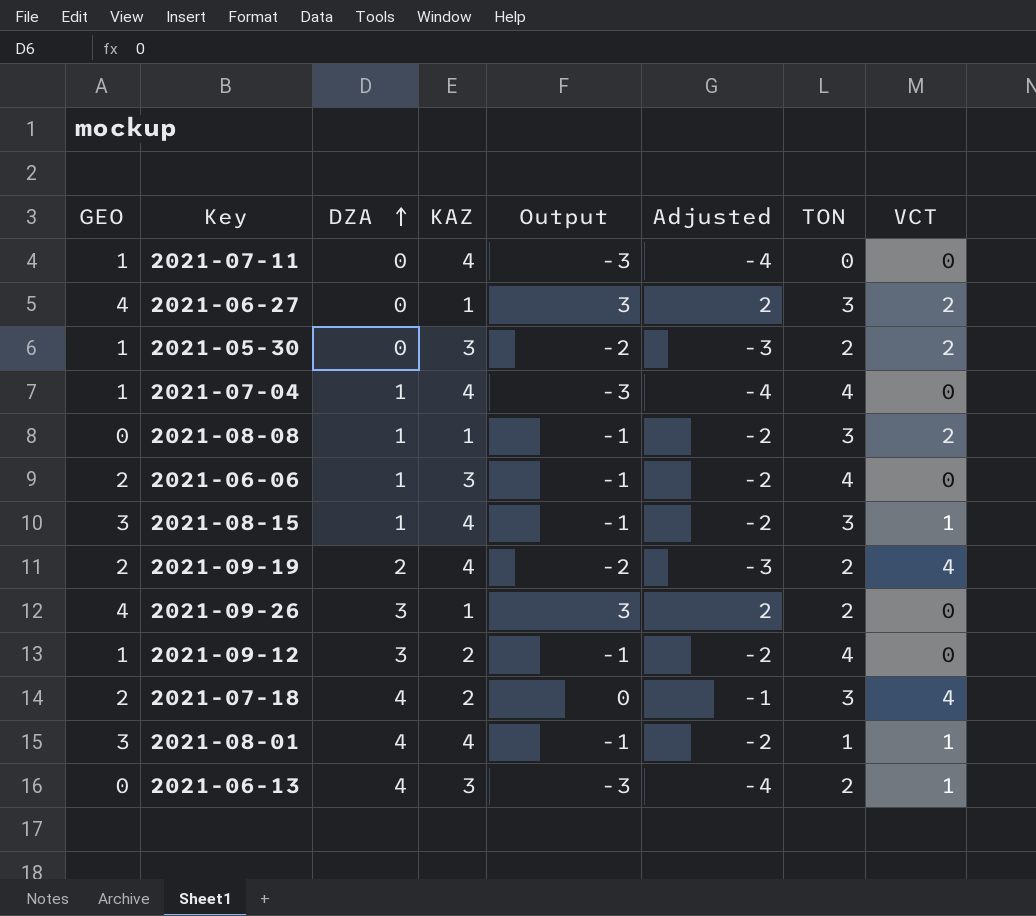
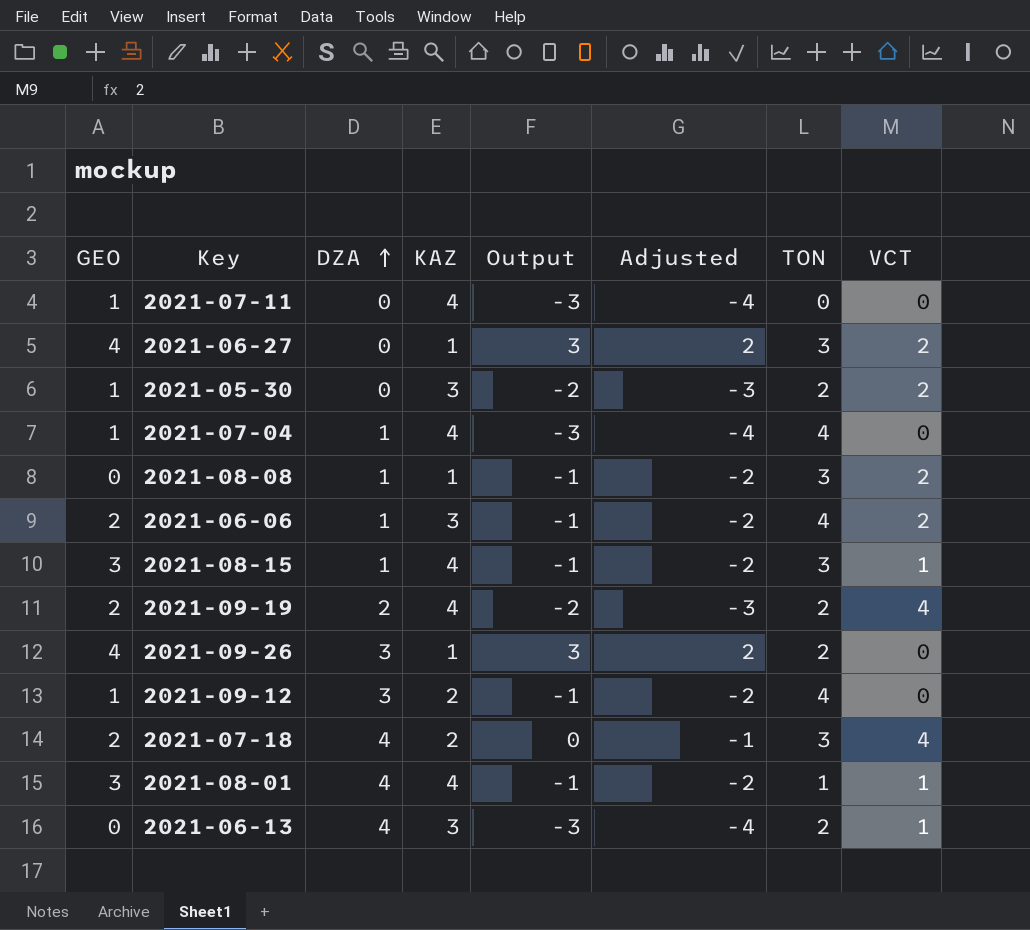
2021-06-06 | VCT: 0 -> 2

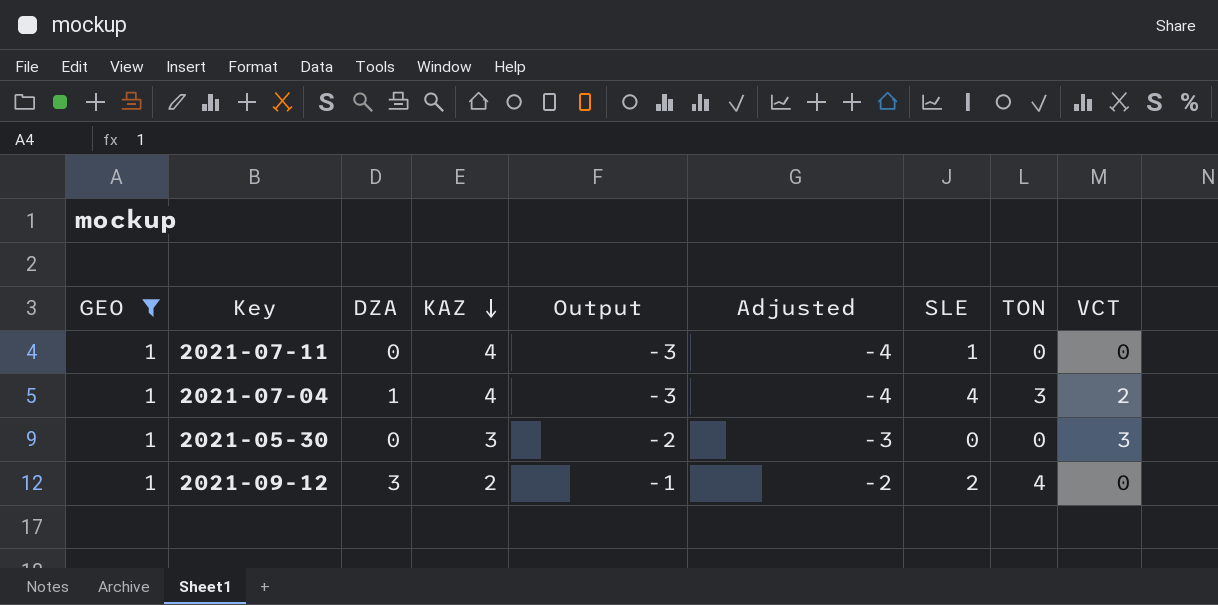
filter: none -> GEO = 1
row order: DZA ascending -> KAZ descending
column SLE | position: none -> 7
2021-07-04 | TON: 4 -> 3
2021-07-04 | VCT: 0 -> 2
2021-05-30 | TON: 2 -> 0
2021-05-30 | VCT: 2 -> 3

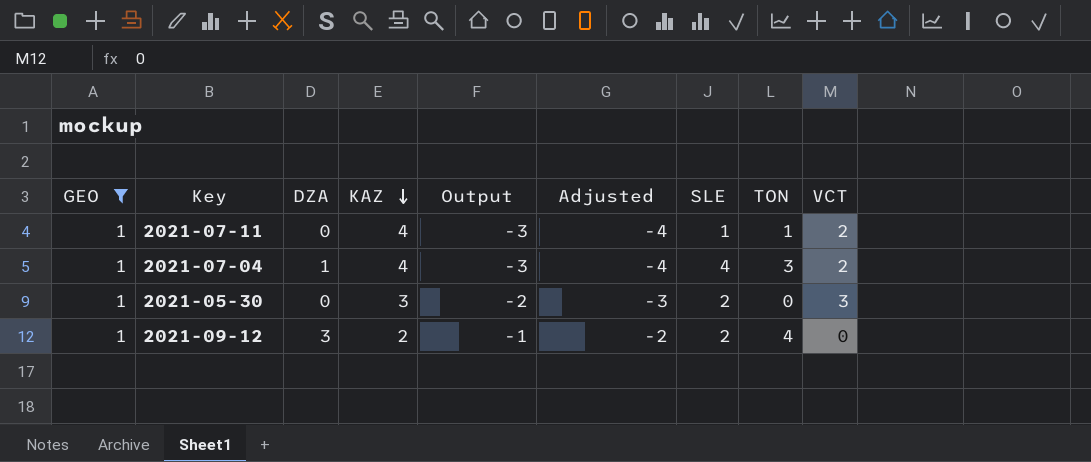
2021-07-11 | TON: 0 -> 1
2021-07-11 | VCT: 0 -> 2
2021-05-30 | SLE: 0 -> 2

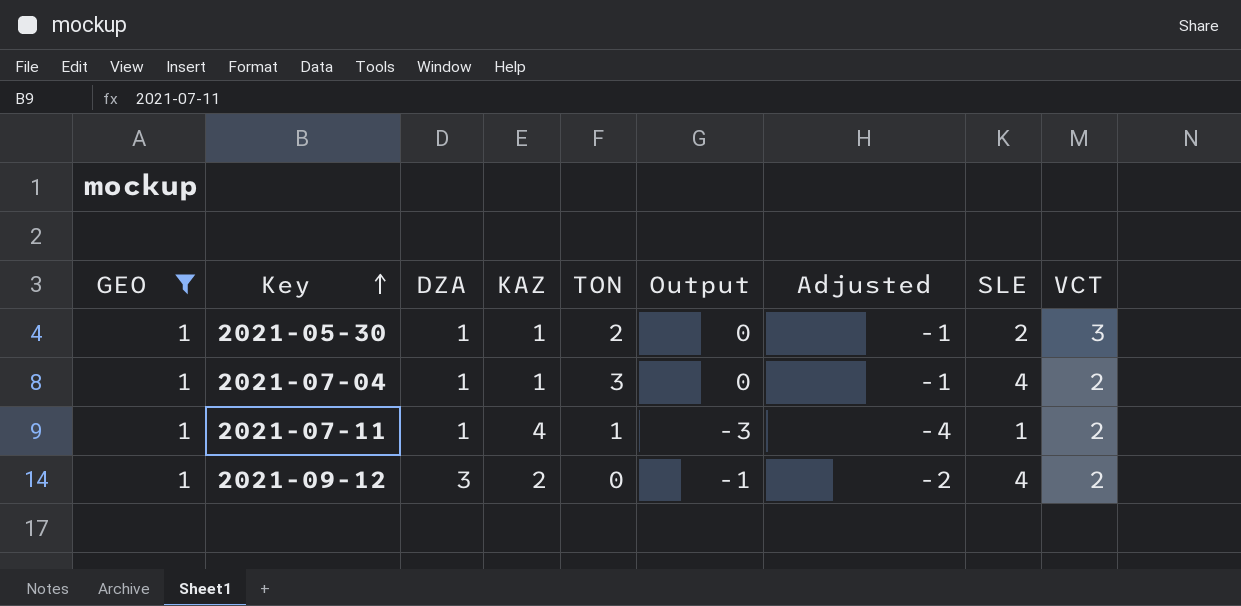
row order: KAZ descending -> Key ascending
column TON | position: 8 -> 5
2021-05-30 | DZA: 0 -> 1
2021-05-30 | KAZ: 3 -> 1
2021-05-30 | TON: 0 -> 2
2021-05-30 | Output: -2 -> 0
2021-05-30 | Adjusted: -3 -> -1
2021-07-04 | KAZ: 4 -> 1
2021-07-04 | Output: -3 -> 0
2021-07-04 | Adjusted: -4 -> -1
2021-07-11 | DZA: 0 -> 1
2021-09-12 | TON: 4 -> 0
2021-09-12 | SLE: 2 -> 4
2021-09-12 | VCT: 0 -> 2

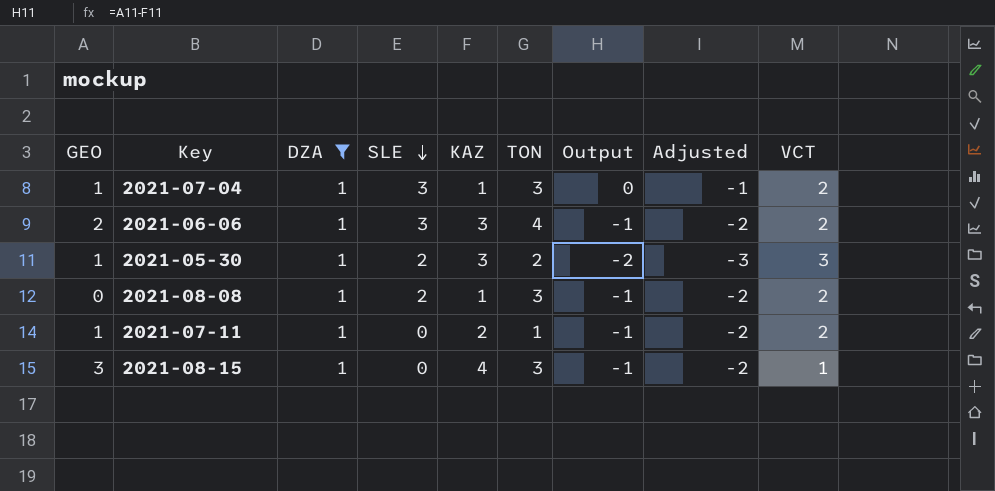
filter: GEO = 1 -> DZA = 1
row order: Key ascending -> SLE descending
column SLE | position: 8 -> 4
2021-07-04 | SLE: 4 -> 3
2021-05-30 | KAZ: 1 -> 3
2021-05-30 | Output: 0 -> -2
2021-05-30 | Adjusted: -1 -> -3
2021-07-11 | SLE: 1 -> 0
2021-07-11 | KAZ: 4 -> 2
2021-07-11 | Output: -3 -> -1
2021-07-11 | Adjusted: -4 -> -2

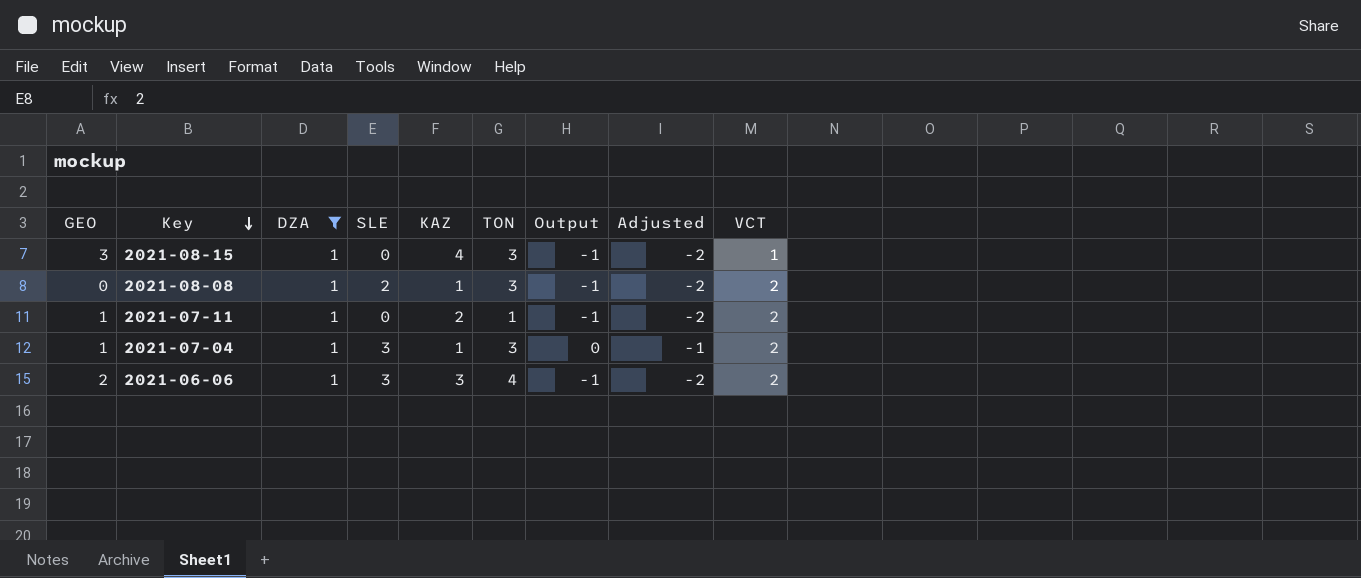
row order: SLE descending -> Key descending
row 2021-05-30: 1 | 1 | 2 | 3 | 2 | -2 | -3 | 3 -> none

